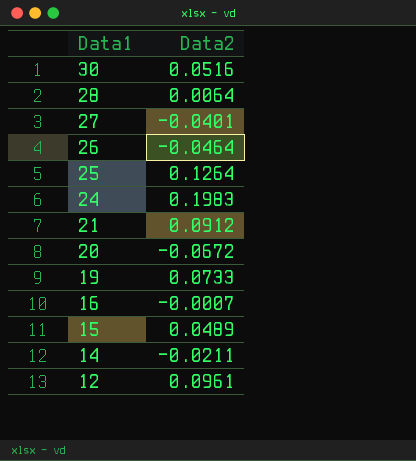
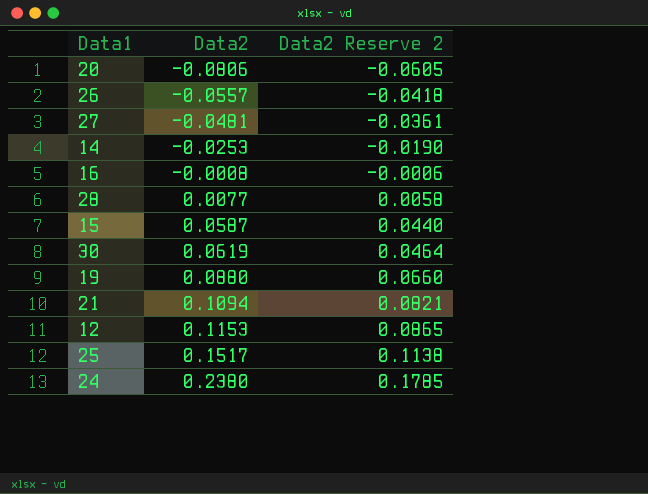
row order: Data1 descending -> Data2 ascending
column Data2 Reserve 2 | formula: none -> [Data2] * 0.75
20 | Data2: -0.0672 -> -0.0806
26 | Data2: -0.0464 -> -0.0557
27 | Data2: -0.0401 -> -0.0481
14 | Data2: -0.0211 -> -0.0253
16 | Data2: -0.0007 -> -0.0008
28 | Data2: 0.0064 -> 0.0077
15 | Data2: 0.0489 -> 0.0587
30 | Data2: 0.0516 -> 0.0619
19 | Data2: 0.0733 -> 0.0880
21 | Data2: 0.0912 -> 0.1094
12 | Data2: 0.0961 -> 0.1153
25 | Data2: 0.1264 -> 0.1517
24 | Data2: 0.1983 -> 0.2380

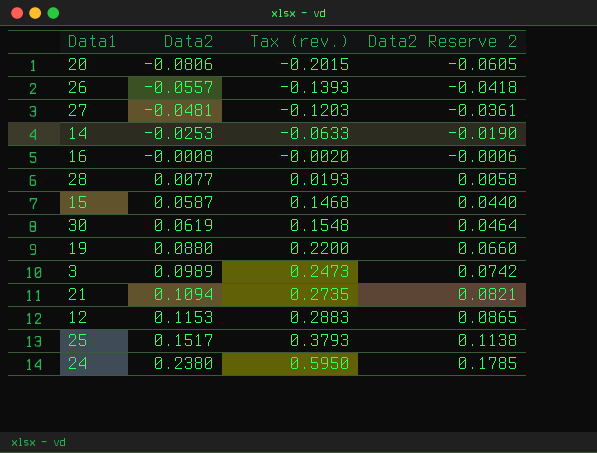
column Tax (rev.) | formula: none -> [Data2] * 2.5
row 3: none -> 0.0989 | 0.2473 | 0.0742

